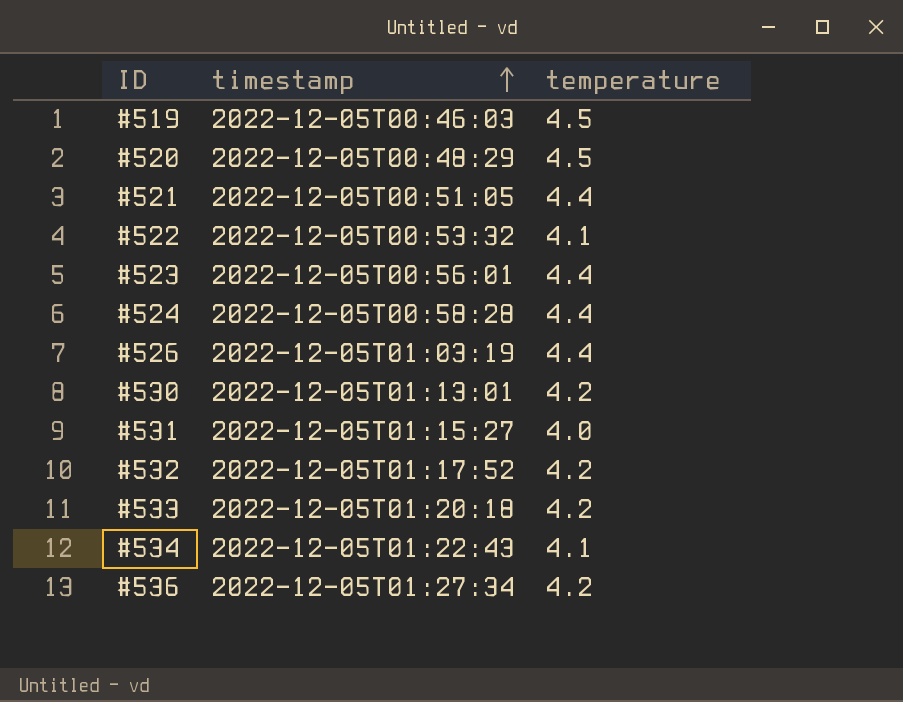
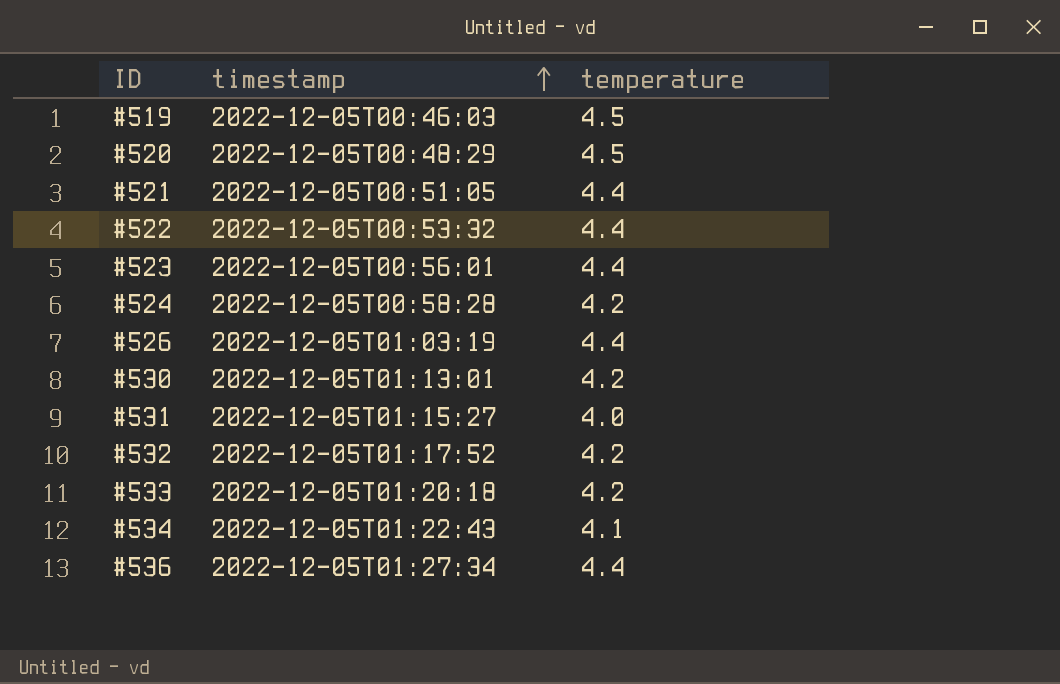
#522 | temperature: 4.1 -> 4.4
#524 | temperature: 4.4 -> 4.2
#536 | temperature: 4.2 -> 4.4

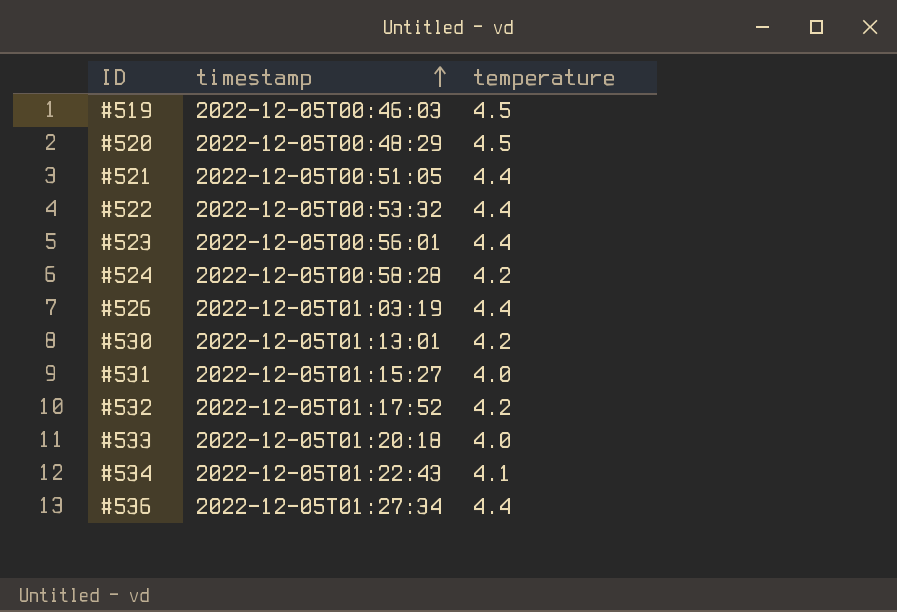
#533 | temperature: 4.2 -> 4.0

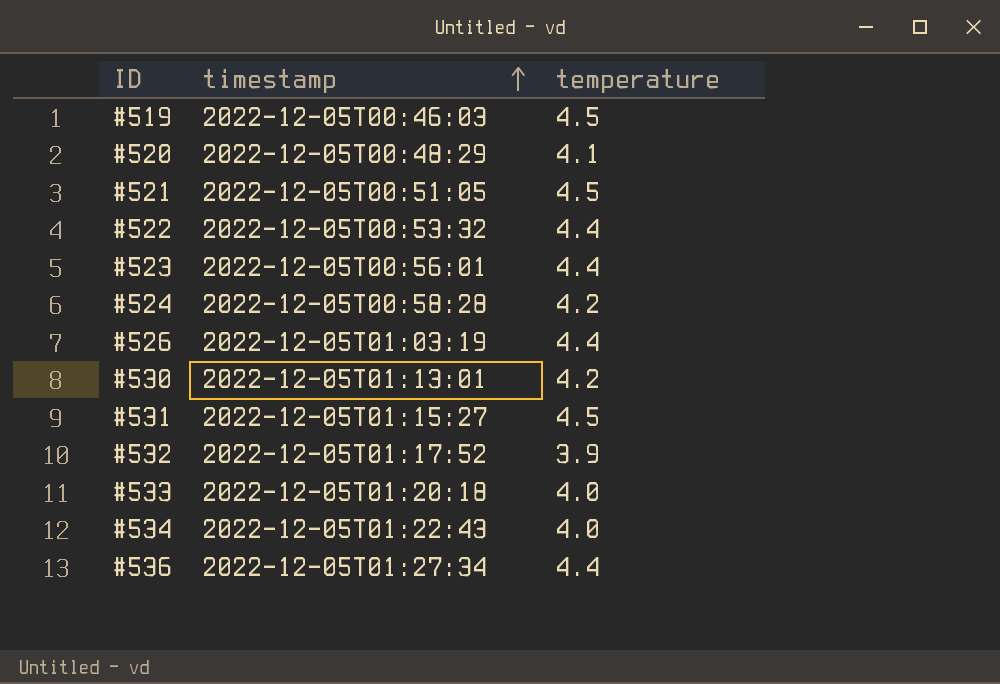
#520 | temperature: 4.5 -> 4.1
#521 | temperature: 4.4 -> 4.5
#531 | temperature: 4.0 -> 4.5
#532 | temperature: 4.2 -> 3.9
#534 | temperature: 4.1 -> 4.0

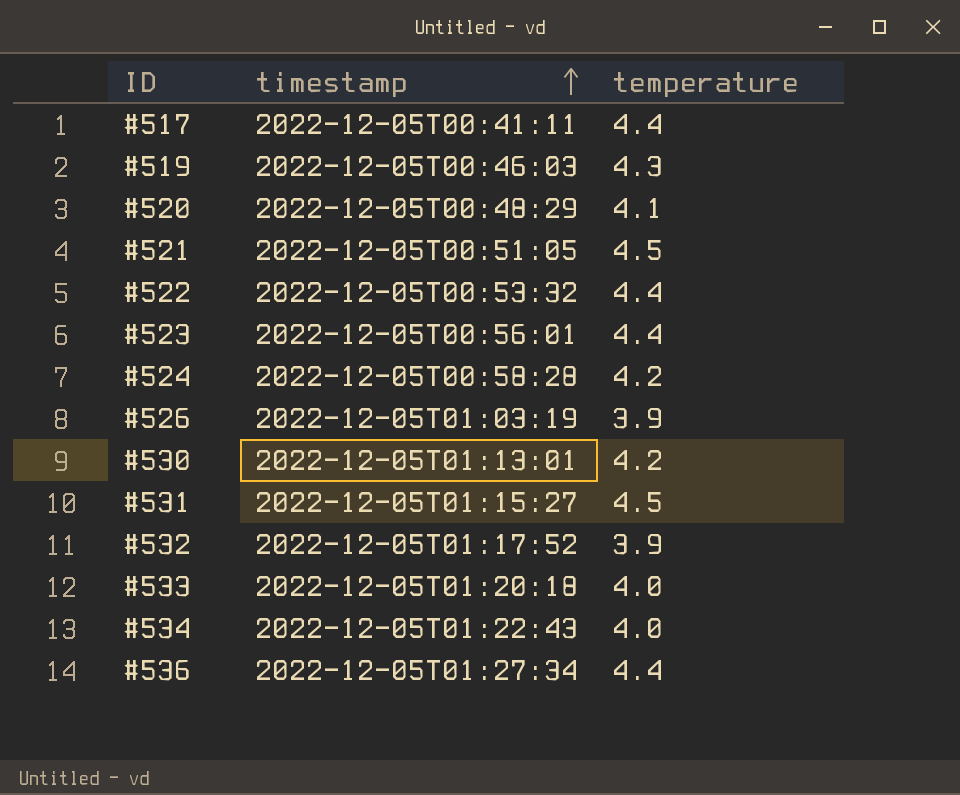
row #517: none -> 2022-12-05T00:41:11 | 4.4
#519 | temperature: 4.5 -> 4.3
#526 | temperature: 4.4 -> 3.9

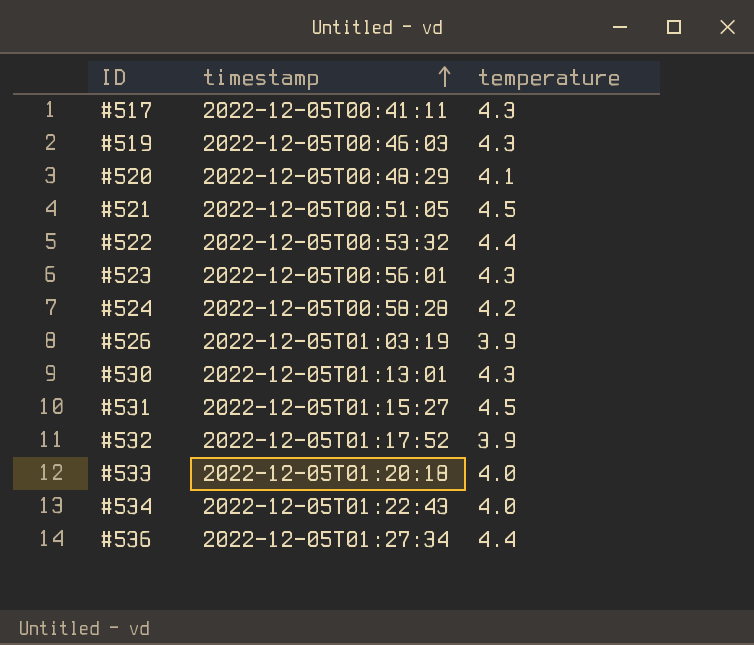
#517 | temperature: 4.4 -> 4.3
#523 | temperature: 4.4 -> 4.3
#530 | temperature: 4.2 -> 4.3

